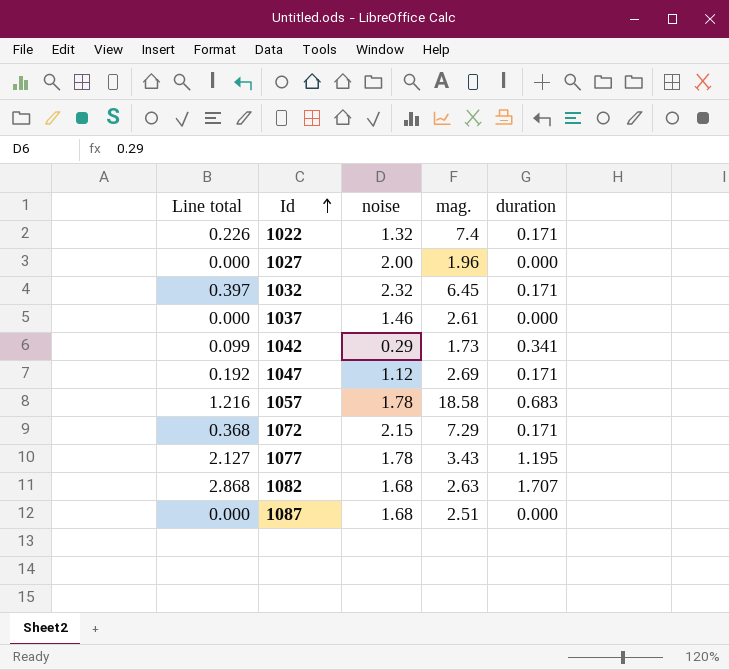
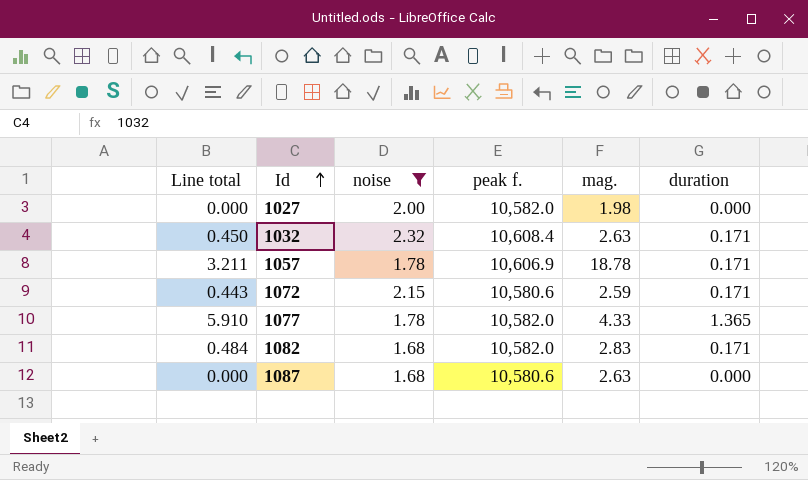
filter: none -> noise >= 1.68
column Line total | formula: [noise] * [duration] -> [mag.] * [duration]
column peak f. | position: none -> 4
1027 | mag.: 1.96 -> 1.98
1032 | mag.: 6.45 -> 2.63
1057 | mag.: 18.58 -> 18.78
1057 | duration: 0.683 -> 0.171
1072 | mag.: 7.29 -> 2.59
1077 | mag.: 3.43 -> 4.33
1077 | duration: 1.195 -> 1.365
1082 | mag.: 2.63 -> 2.83
1082 | duration: 1.707 -> 0.171
1087 | mag.: 2.51 -> 2.63

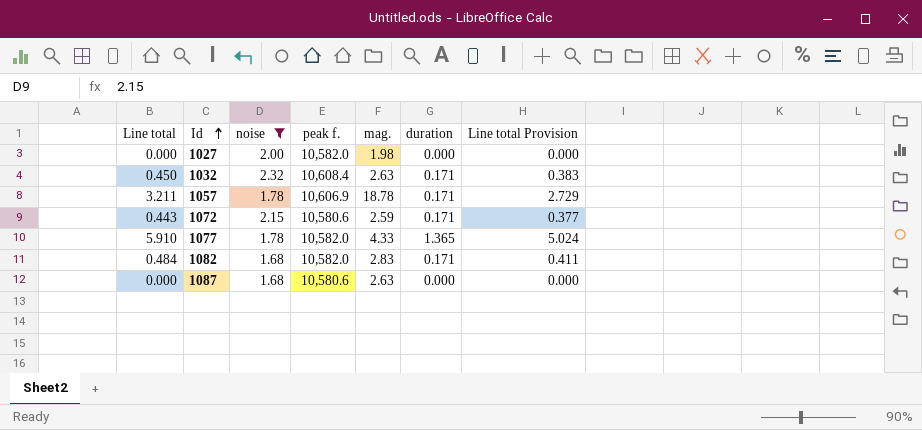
column Line total Provision | formula: none -> [Line total] * 0.85

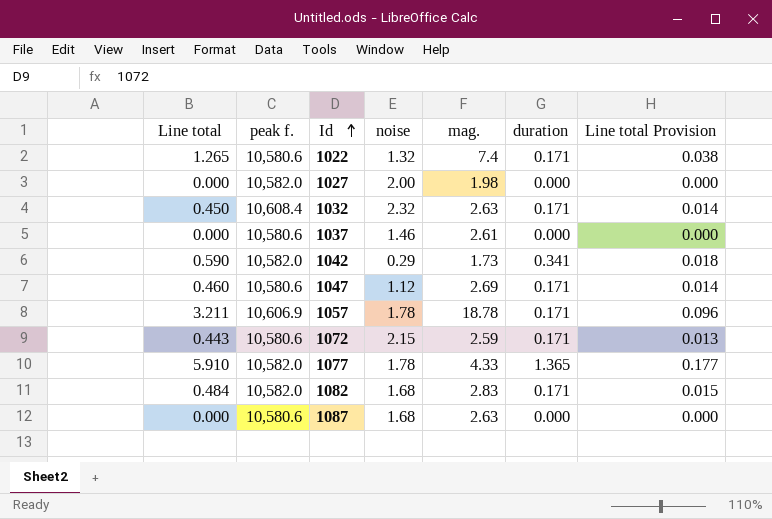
filter: noise >= 1.68 -> none
column peak f. | position: 4 -> 2
column Line total Provision | formula: [Line total] * 0.85 -> [Line total] * 0.03

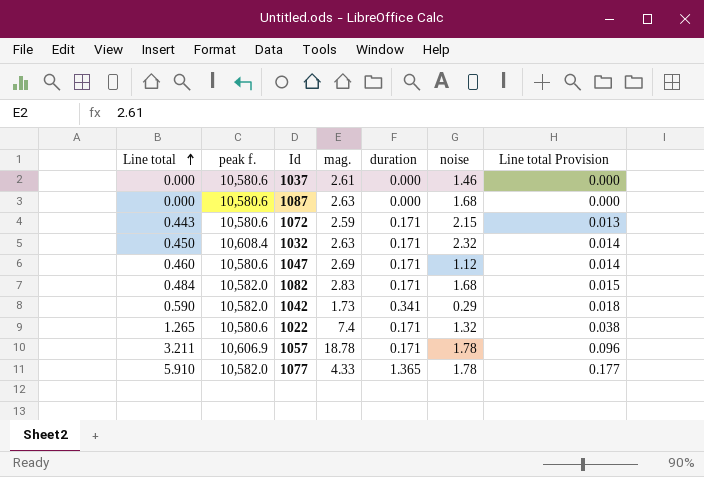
row order: Id ascending -> Line total ascending
column noise | position: 4 -> 6
row 1027: 0.000 | 10,582.0 | 2.00 | 1.98 | 0.000 | 0.000 -> none

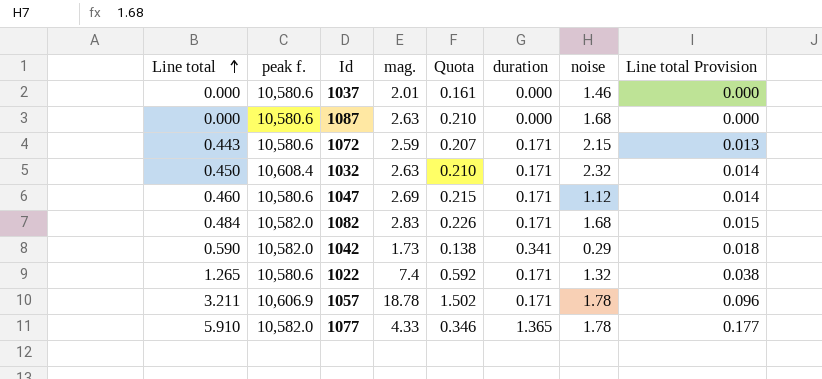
column Quota | formula: none -> [mag.] * 0.08
1037 | mag.: 2.61 -> 2.01

